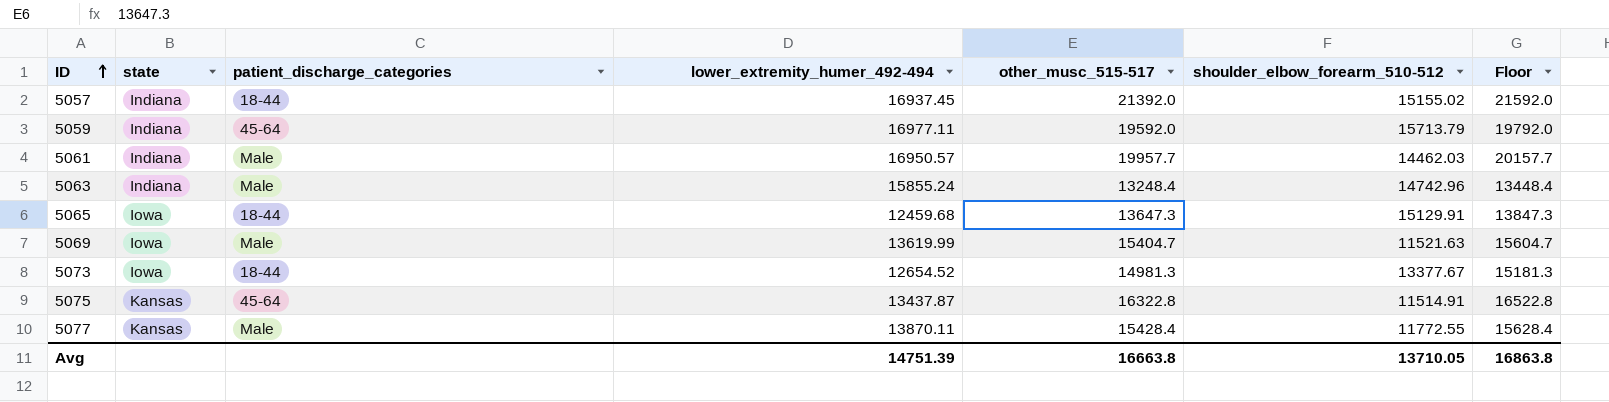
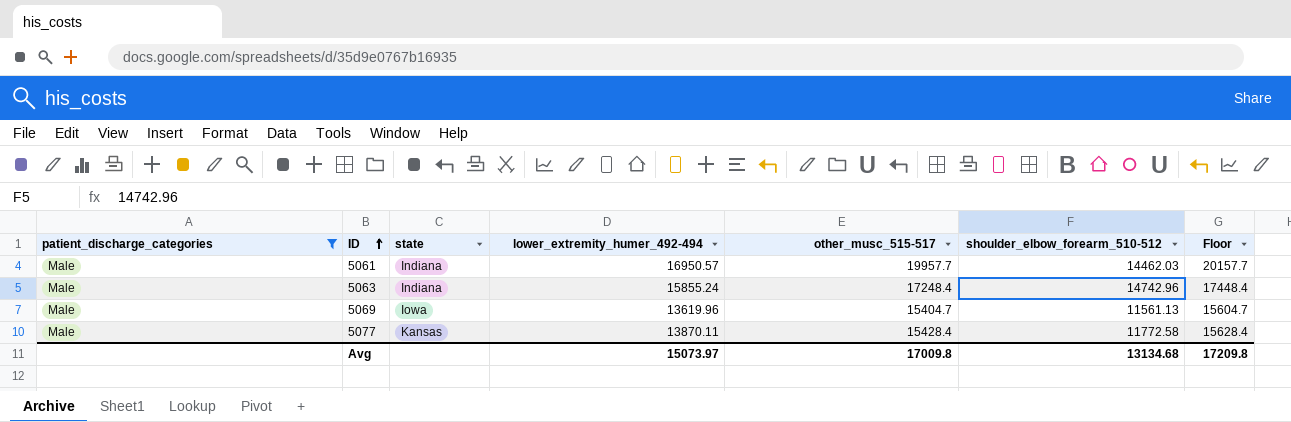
filter: none -> patient_discharge_categories = Male
column patient_discharge_categories | position: 3 -> 1
5063 | other_musc_515-517: 13248.4 -> 17248.4
5063 | Floor: 13448.4 -> 17448.4
5069 | lower_extremity_humer_492-494: 13619.99 -> 13619.96
5069 | shoulder_elbow_forearm_510-512: 11521.63 -> 11561.13
5077 | shoulder_elbow_forearm_510-512: 11772.55 -> 11772.58
Avg | lower_extremity_humer_492-494: 14751.39 -> 15073.97
Avg | other_musc_515-517: 16663.8 -> 17009.8
Avg | shoulder_elbow_forearm_510-512: 13710.05 -> 13134.68
Avg | Floor: 16863.8 -> 17209.8

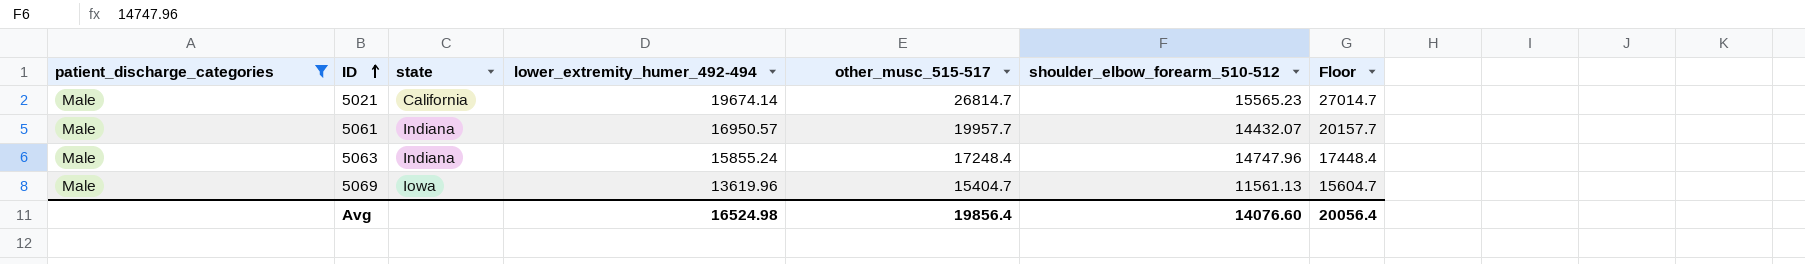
row 5077: Male | Kansas | 13870.11 | 15428.4 | 11772.58 | 15628.4 -> none
row 5021: none -> Male | California | 19674.14 | 26814.7 | 15565.23 | 27014.7
5061 | shoulder_elbow_forearm_510-512: 14462.03 -> 14432.07
5063 | shoulder_elbow_forearm_510-512: 14742.96 -> 14747.96
Avg | lower_extremity_humer_492-494: 15073.97 -> 16524.98
Avg | other_musc_515-517: 17009.8 -> 19856.4
Avg | shoulder_elbow_forearm_510-512: 13134.68 -> 14076.60
Avg | Floor: 17209.8 -> 20056.4

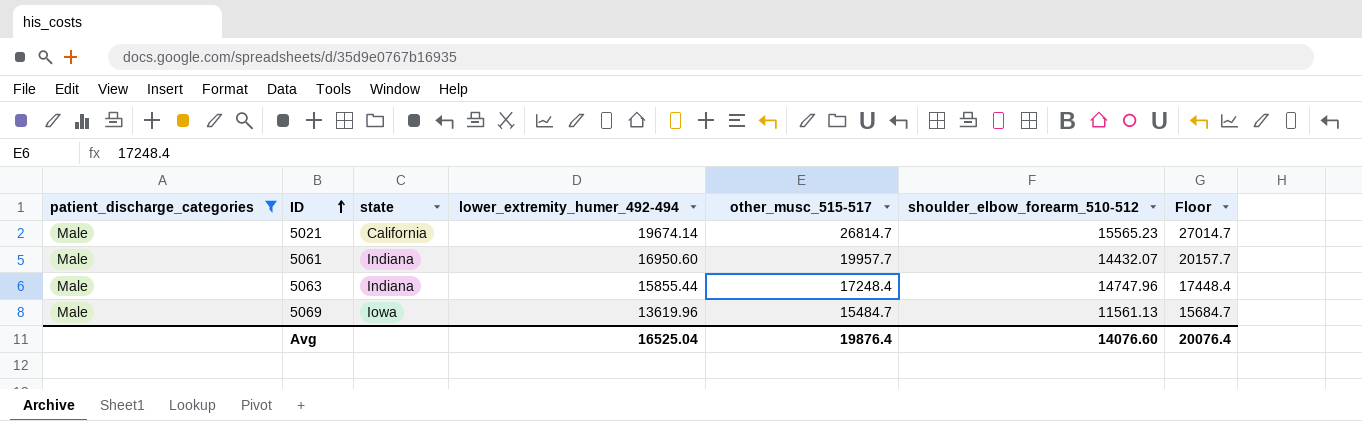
5061 | lower_extremity_humer_492-494: 16950.57 -> 16950.60
5063 | lower_extremity_humer_492-494: 15855.24 -> 15855.44
5069 | other_musc_515-517: 15404.7 -> 15484.7
5069 | Floor: 15604.7 -> 15684.7
Avg | lower_extremity_humer_492-494: 16524.98 -> 16525.04
Avg | other_musc_515-517: 19856.4 -> 19876.4
Avg | Floor: 20056.4 -> 20076.4

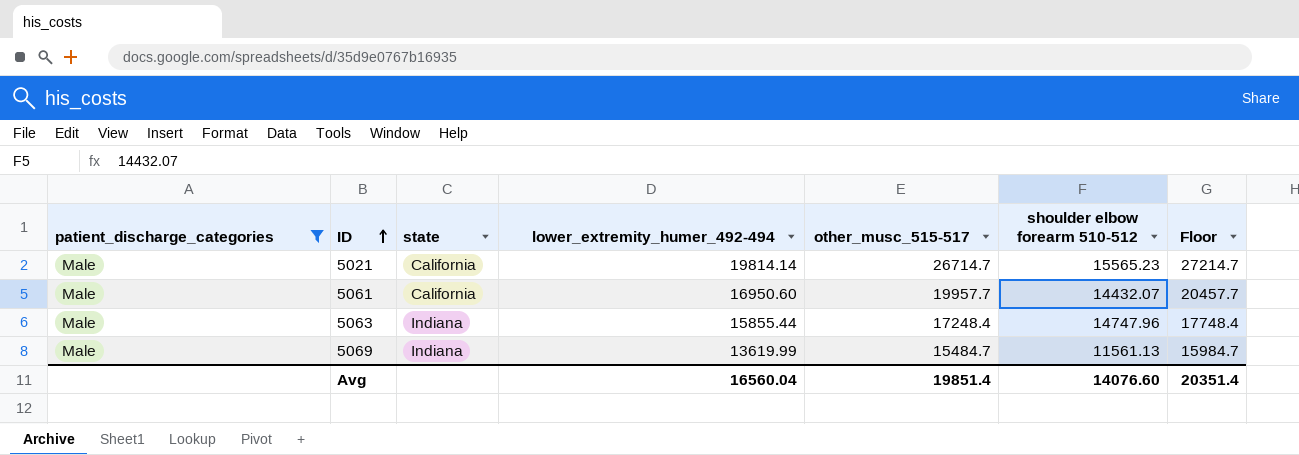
column name: shoulder_elbow_forearm_510-512 -> shoulder elbow forearm 510-512
column Floor | formula: [other_musc_515-517] + 200 -> [other_musc_515-517] + 500
5021 | lower_extremity_humer_492-494: 19674.14 -> 19814.14
5021 | other_musc_515-517: 26814.7 -> 26714.7
5061 | state: Indiana -> California
5069 | state: Iowa -> Indiana
5069 | lower_extremity_humer_492-494: 13619.96 -> 13619.99
Avg | lower_extremity_humer_492-494: 16525.04 -> 16560.04
Avg | other_musc_515-517: 19876.4 -> 19851.4
Avg | Floor: 20076.4 -> 20351.4

